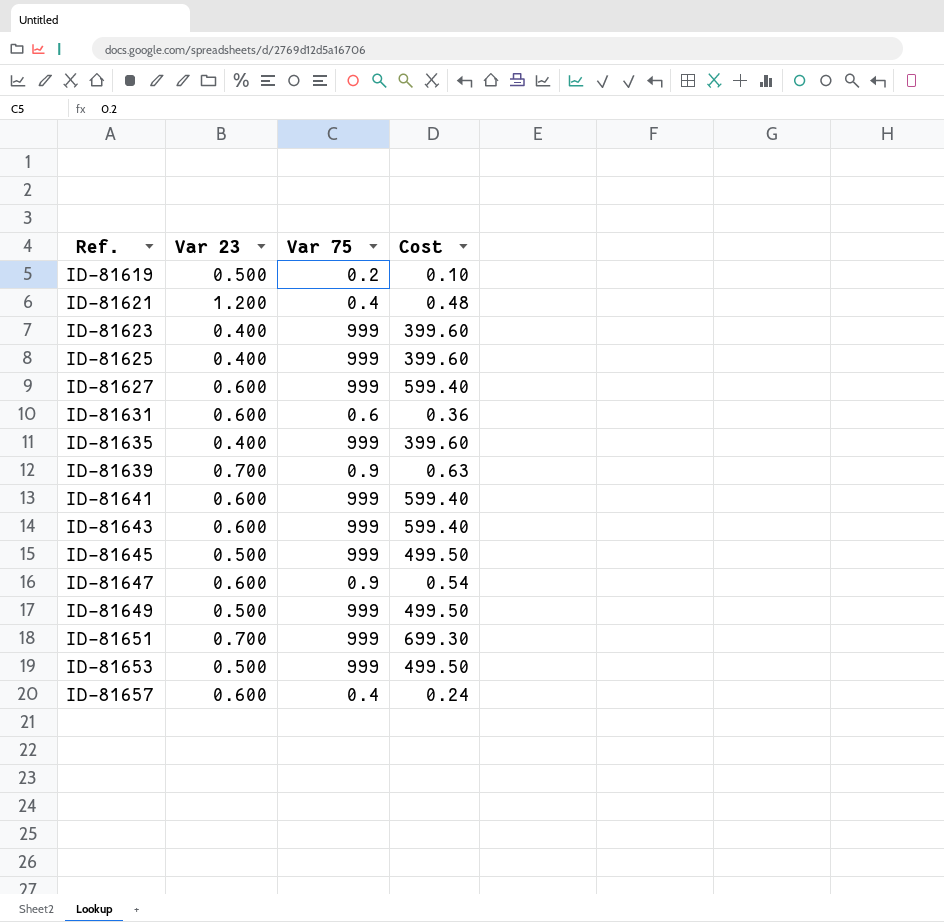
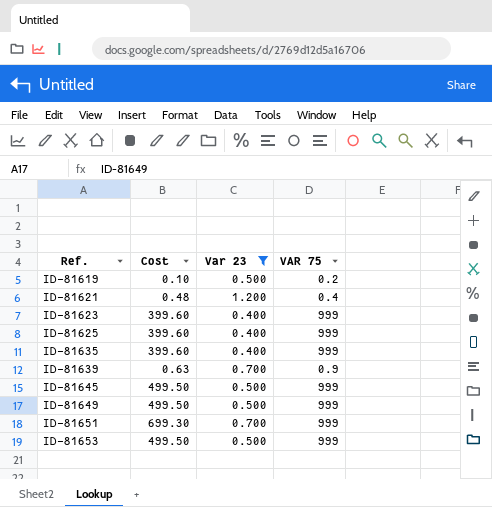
filter: none -> Var 23 != 0.600
column Cost | position: 4 -> 2
column name: Var 75 -> VAR 75

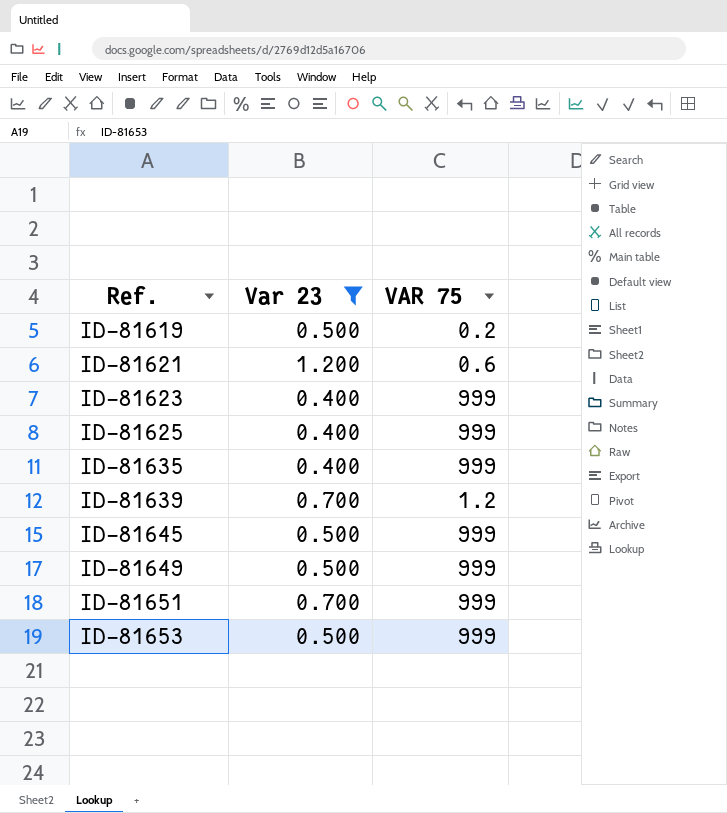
column Cost | formula: [Var 23] * [VAR 75] -> none
ID-81621 | VAR 75: 0.4 -> 0.6
ID-81639 | VAR 75: 0.9 -> 1.2

